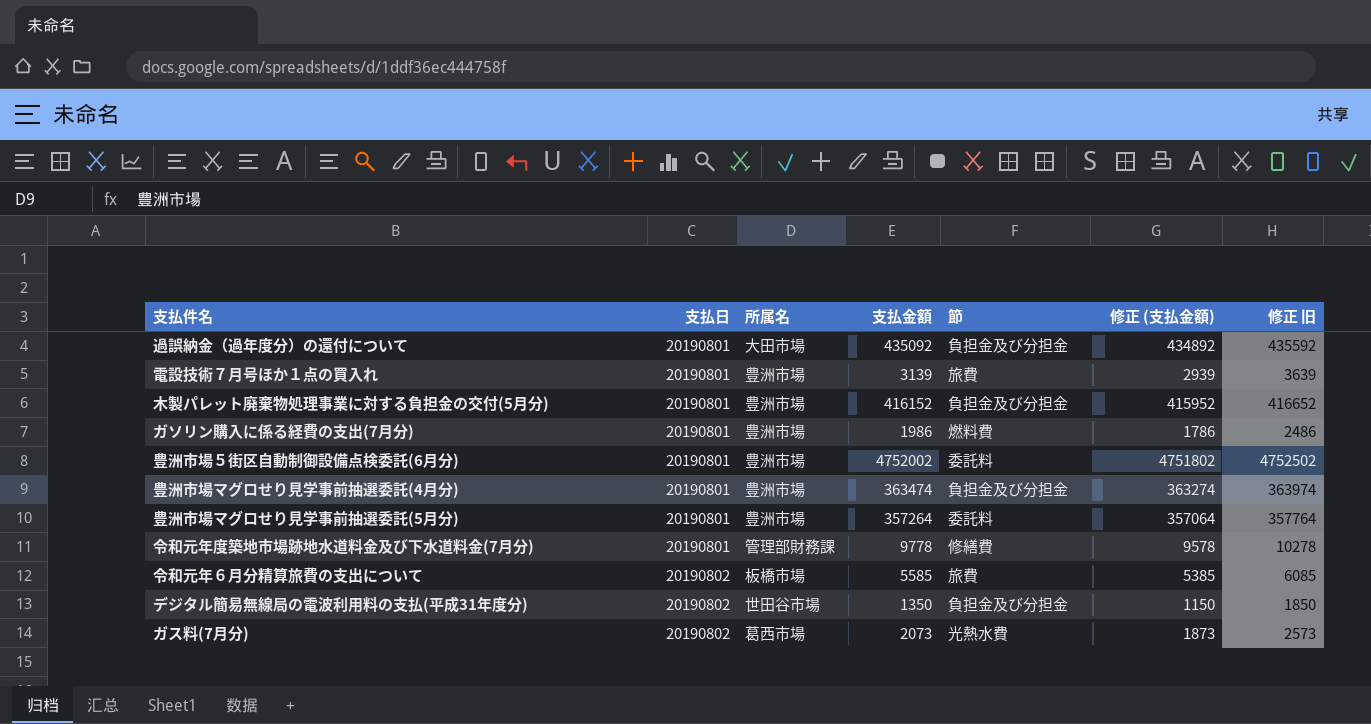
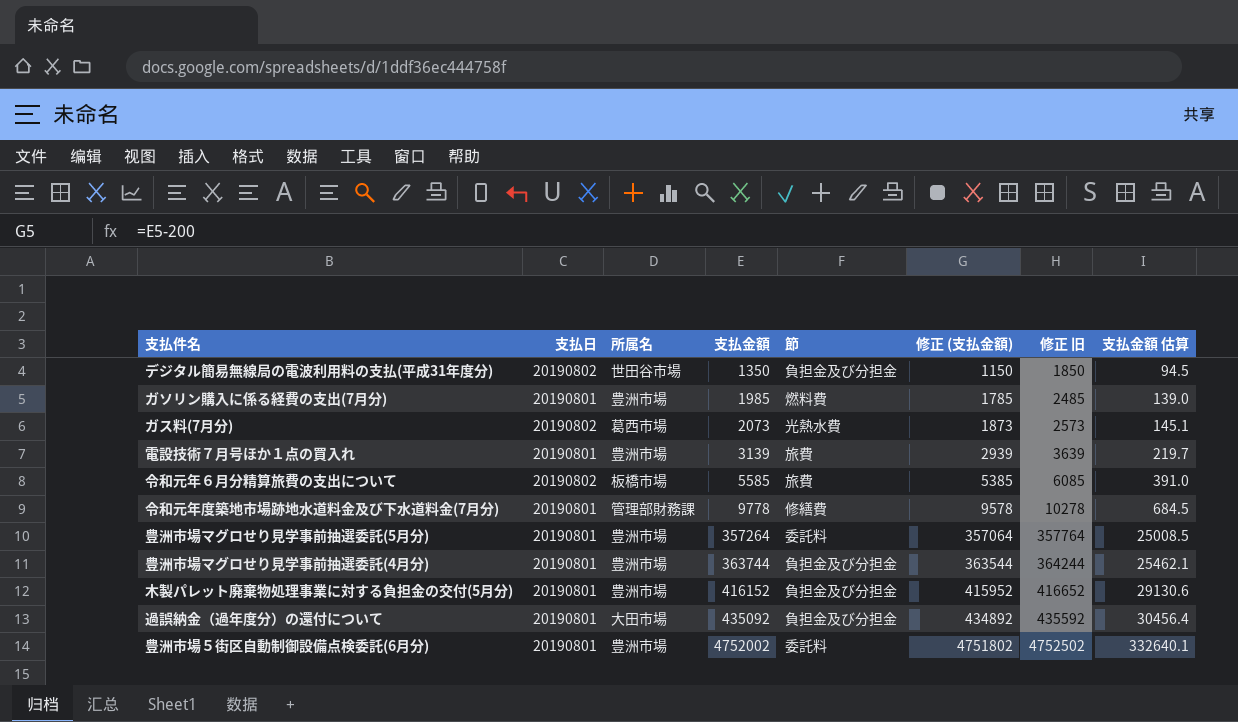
row order: 支払日 ascending -> 支払金額 ascending
column 支払金額 估算 | formula: none -> [支払金額] * 0.07
ガソリン購入に係る経費の支出(7月分) | 支払金額: 1986 -> 1985
ガソリン購入に係る経費の支出(7月分) | 修正 (支払金額): 1786 -> 1785
ガソリン購入に係る経費の支出(7月分) | 修正 旧: 2486 -> 2485
豊洲市場マグロせり見学事前抽選委託(4月分) | 支払金額: 363474 -> 363744
豊洲市場マグロせり見学事前抽選委託(4月分) | 修正 (支払金額): 363274 -> 363544
豊洲市場マグロせり見学事前抽選委託(4月分) | 修正 旧: 363974 -> 364244

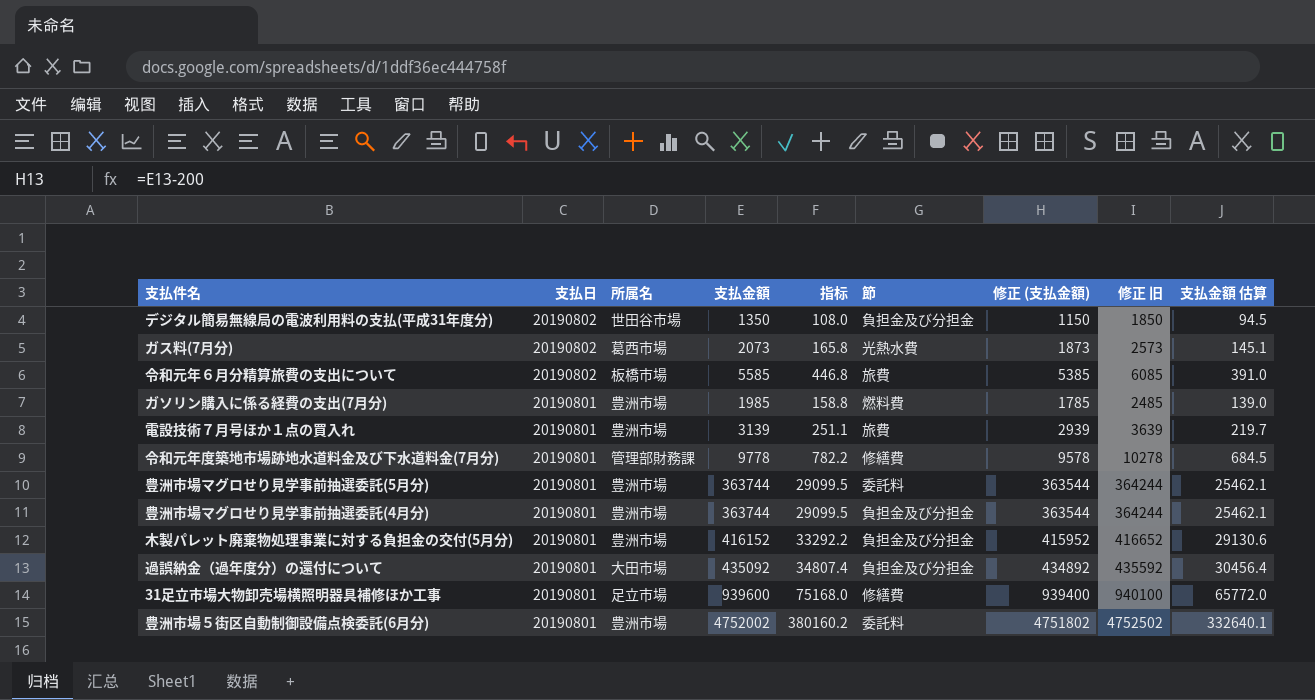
row order: 支払金額 ascending -> 支払日 descending
column 指标 | formula: none -> [支払金額] * 0.08
豊洲市場マグロせり見学事前抽選委託(5月分) | 支払金額: 357264 -> 363744
豊洲市場マグロせり見学事前抽選委託(5月分) | 修正 (支払金額): 357064 -> 363544
豊洲市場マグロせり見学事前抽選委託(5月分) | 修正 旧: 357764 -> 364244
豊洲市場マグロせり見学事前抽選委託(5月分) | 支払金額 估算: 25008.5 -> 25462.1
row 31足立市場大物卸売場横照明器具補修ほか工事: none -> 20190801 | 足立市場 | 939600 | 75168.0 | 修繕費 | 939400 | 940100 | 65772.0

